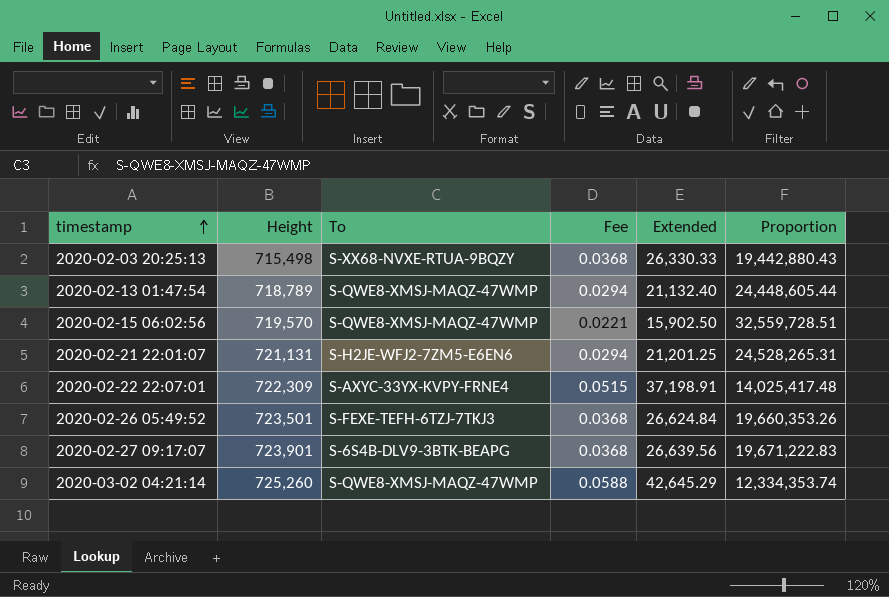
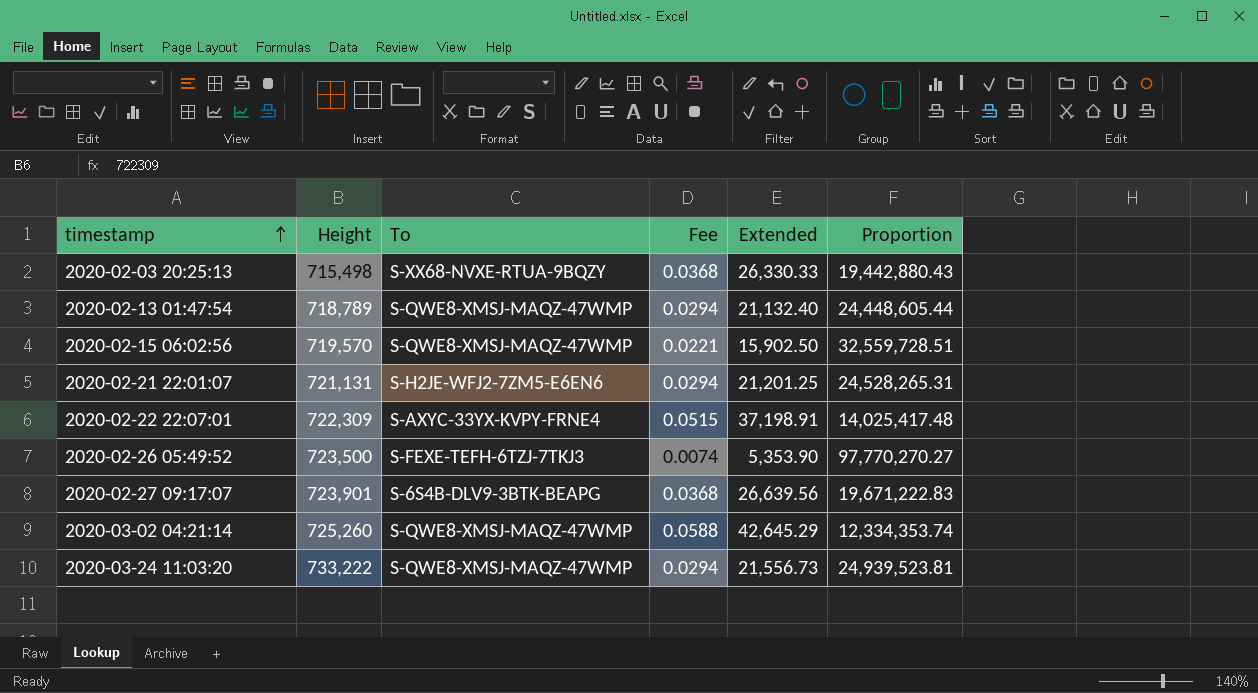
2020-02-26 05:49:52 | Height: 723,501 -> 723,500
2020-02-26 05:49:52 | Fee: 0.0368 -> 0.0074
2020-02-26 05:49:52 | Extended: 26,624.84 -> 5,353.90
2020-02-26 05:49:52 | Proportion: 19,660,353.26 -> 97,770,270.27
row 2020-03-24 11:03:20: none -> 733,222 | S-QWE8-XMSJ-MAQZ-47WMP | 0.0294 | 21,556.73 | 24,939,523.81

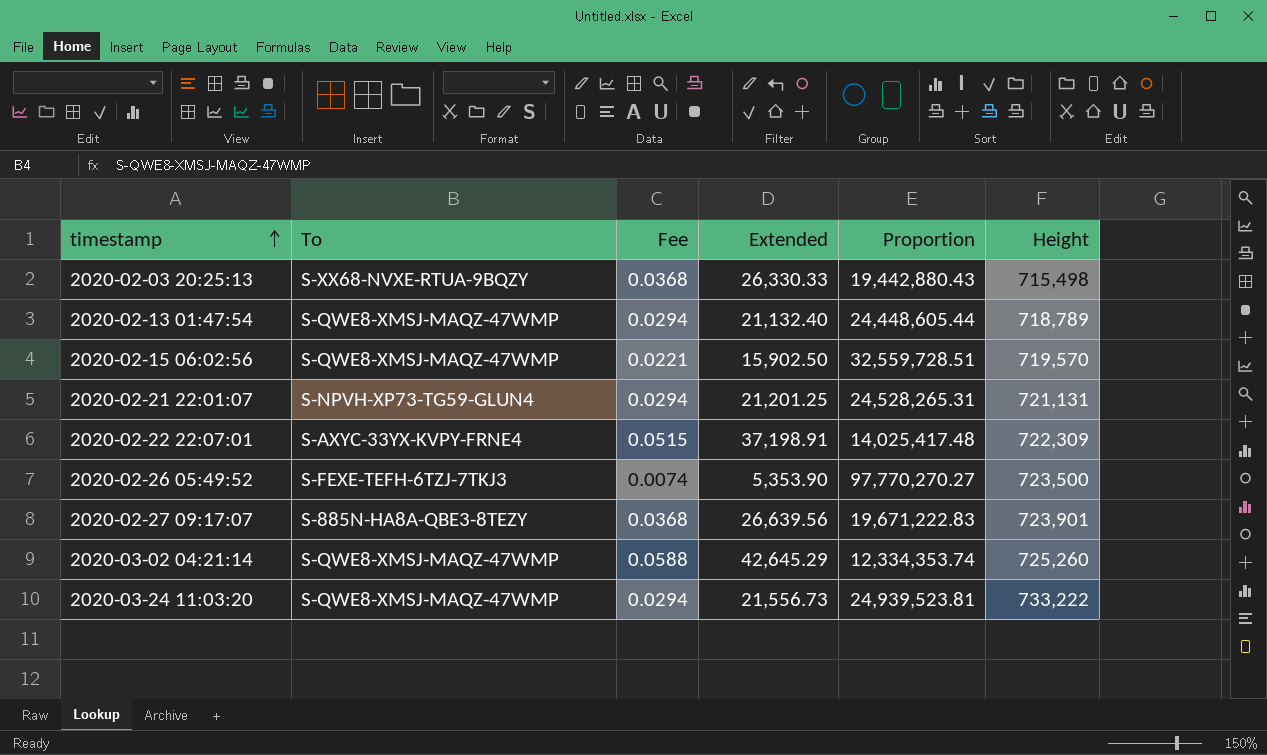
column Height | position: 2 -> 6
2020-02-21 22:01:07 | To: S-H2JE-WFJ2-7ZM5-E6EN6 -> S-NPVH-XP73-TG59-GLUN4
2020-02-27 09:17:07 | To: S-6S4B-DLV9-3BTK-BEAPG -> S-885N-HA8A-QBE3-8TEZY

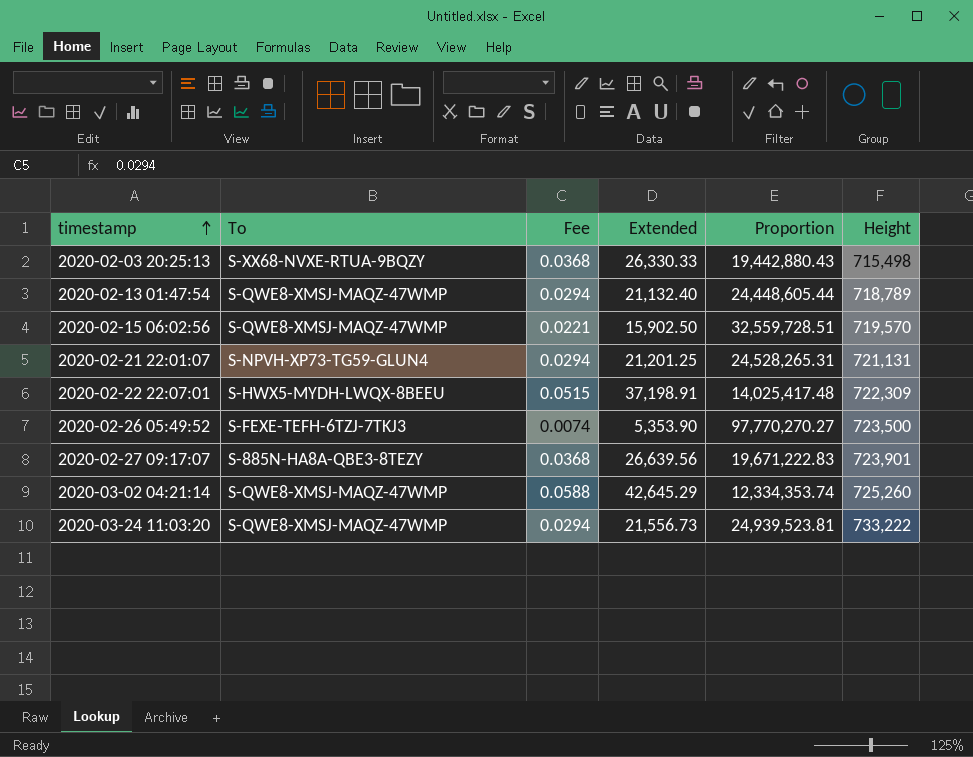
2020-02-22 22:07:01 | To: S-AXYC-33YX-KVPY-FRNE4 -> S-HWX5-MYDH-LWQX-8BEEU

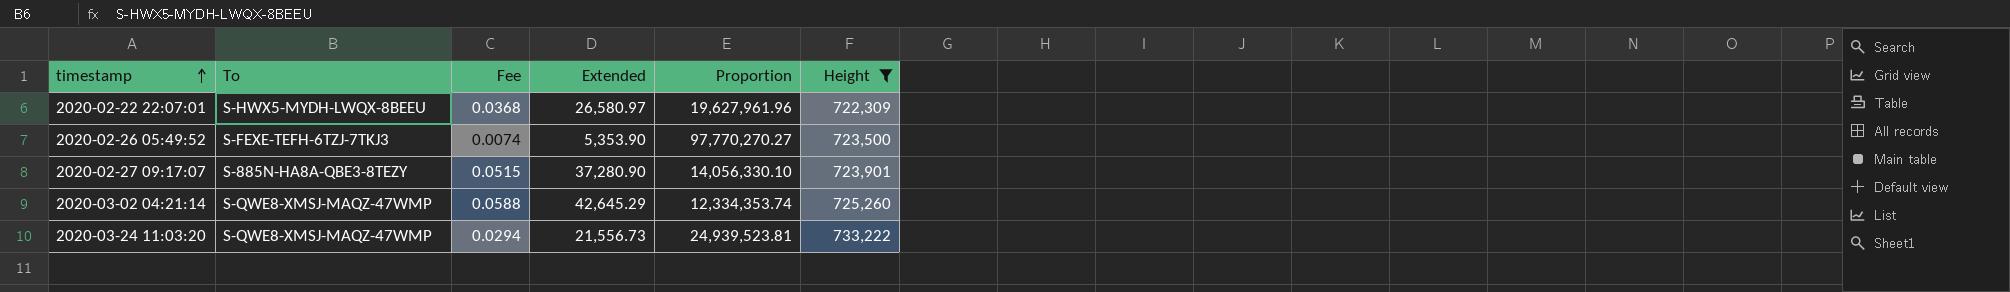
filter: none -> Height >= 722,309
2020-02-22 22:07:01 | Fee: 0.0515 -> 0.0368
2020-02-22 22:07:01 | Extended: 37,198.91 -> 26,580.97
2020-02-22 22:07:01 | Proportion: 14,025,417.48 -> 19,627,961.96
2020-02-27 09:17:07 | Fee: 0.0368 -> 0.0515
2020-02-27 09:17:07 | Extended: 26,639.56 -> 37,280.90
2020-02-27 09:17:07 | Proportion: 19,671,222.83 -> 14,056,330.10

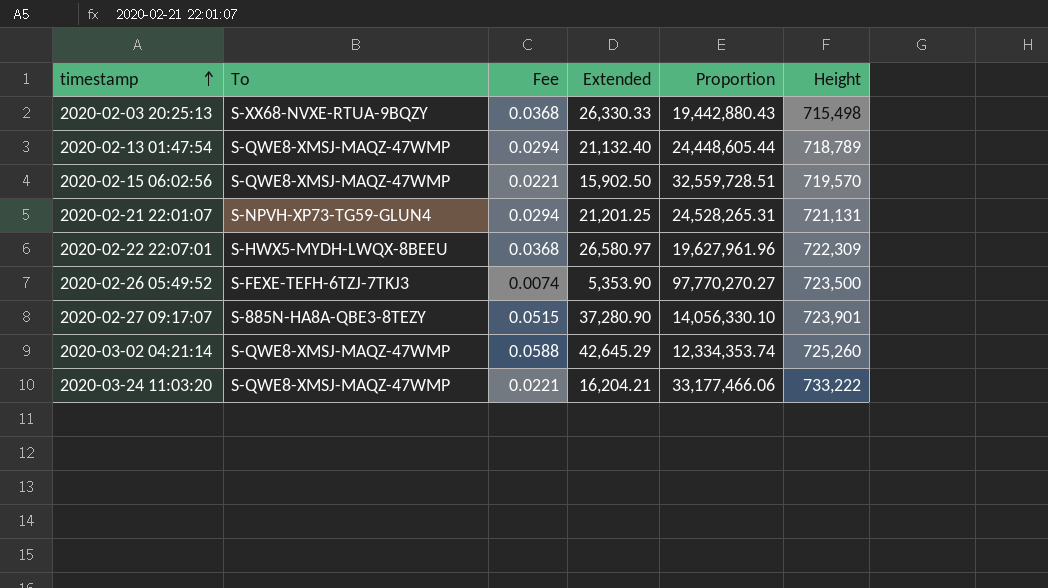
filter: Height >= 722,309 -> none
2020-03-24 11:03:20 | Fee: 0.0294 -> 0.0221
2020-03-24 11:03:20 | Extended: 21,556.73 -> 16,204.21
2020-03-24 11:03:20 | Proportion: 24,939,523.81 -> 33,177,466.06

